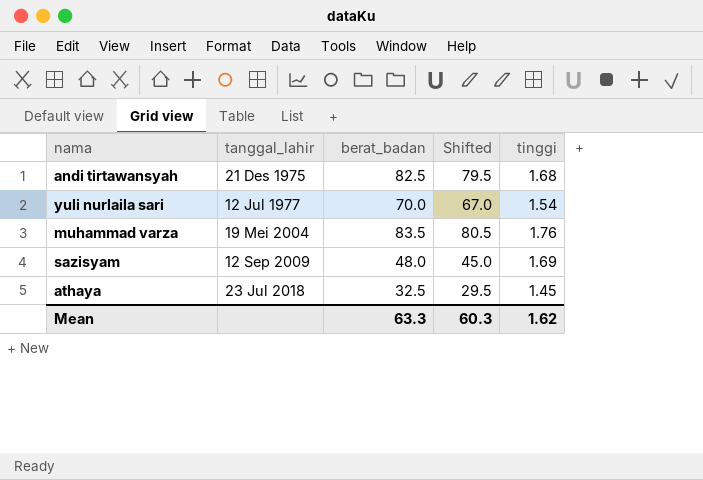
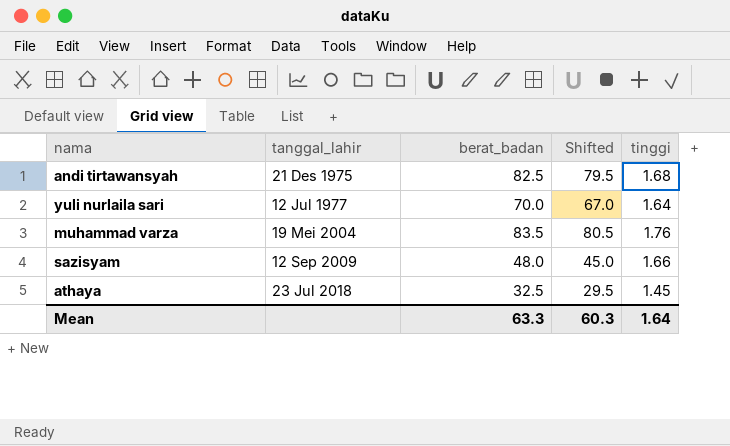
yuli nurlaila sari | tinggi: 1.54 -> 1.64
sazisyam | tinggi: 1.69 -> 1.66
Mean | tinggi: 1.62 -> 1.64

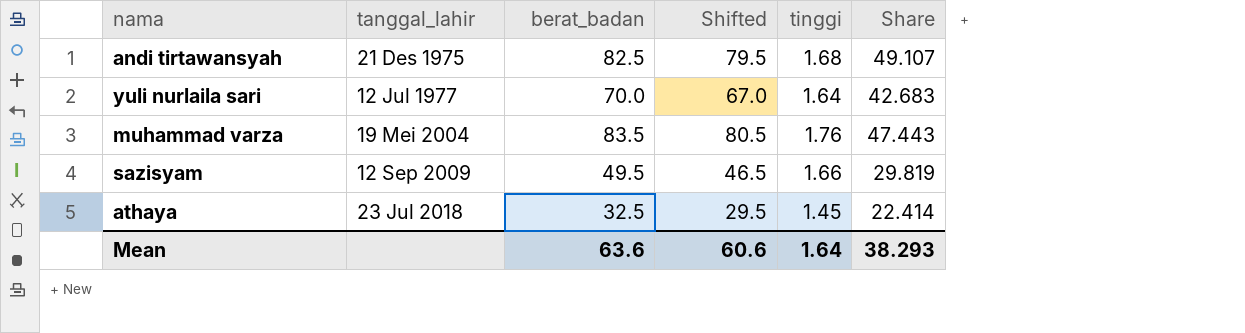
column Share | formula: none -> [berat_badan] / [tinggi]
sazisyam | berat_badan: 48.0 -> 49.5
sazisyam | Shifted: 45.0 -> 46.5
Mean | berat_badan: 63.3 -> 63.6
Mean | Shifted: 60.3 -> 60.6

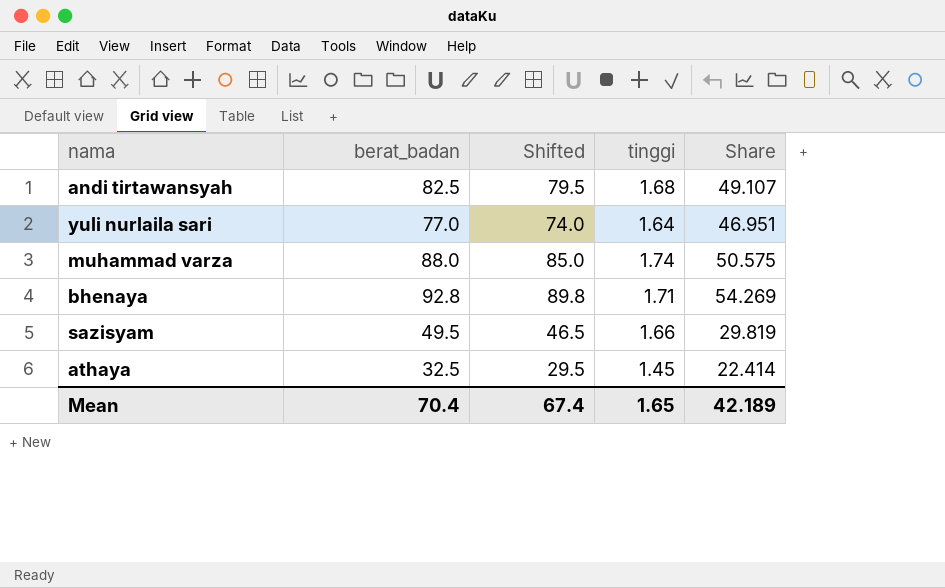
column tanggal_lahir | position: 2 -> none
yuli nurlaila sari | berat_badan: 70.0 -> 77.0
yuli nurlaila sari | Shifted: 67.0 -> 74.0
yuli nurlaila sari | Share: 42.683 -> 46.951
muhammad varza | berat_badan: 83.5 -> 88.0
muhammad varza | Shifted: 80.5 -> 85.0
muhammad varza | tinggi: 1.76 -> 1.74
muhammad varza | Share: 47.443 -> 50.575
row bhenaya: none -> 92.8 | 89.8 | 1.71 | 54.269
Mean | berat_badan: 63.6 -> 70.4
Mean | Shifted: 60.6 -> 67.4
Mean | tinggi: 1.64 -> 1.65
Mean | Share: 38.293 -> 42.189

